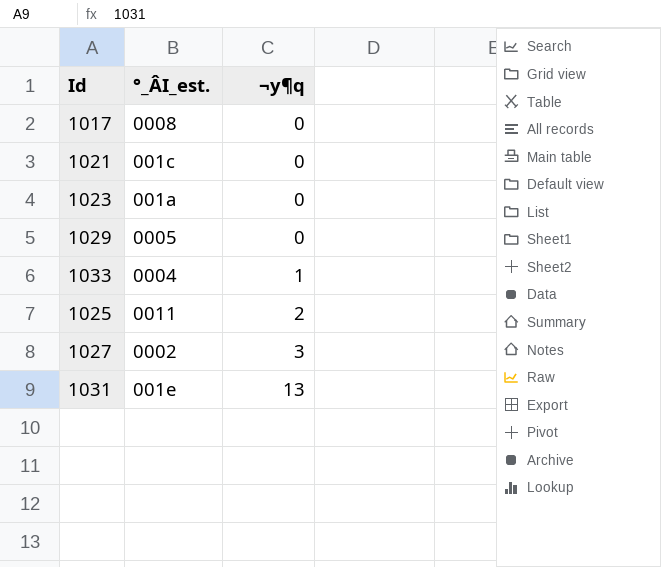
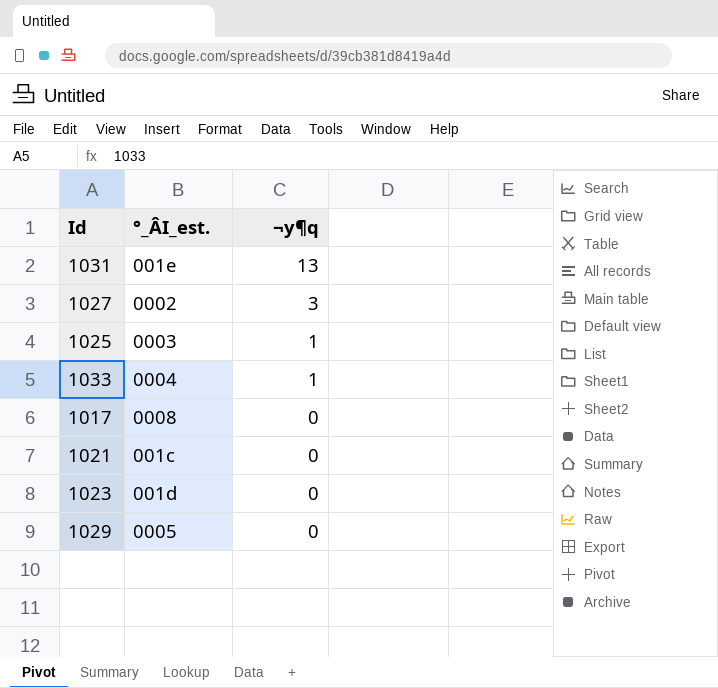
row order: ¬y¶q ascending -> ¬y¶q descending
1025 | °_ÂI_est.: 0011 -> 0003
1025 | ¬y¶q: 2 -> 1
1023 | °_ÂI_est.: 001a -> 001d

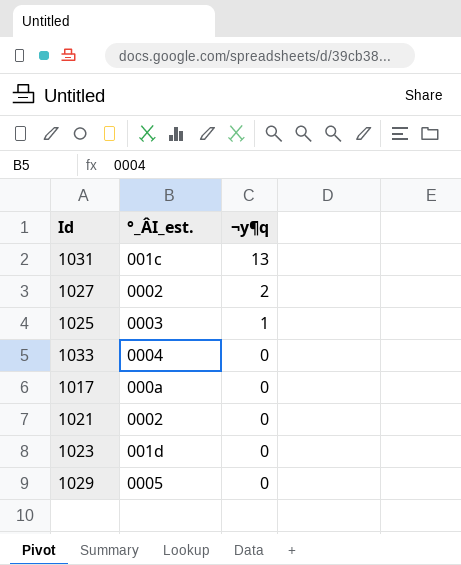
1031 | °_ÂI_est.: 001e -> 001c
1027 | ¬y¶q: 3 -> 2
1033 | ¬y¶q: 1 -> 0
1017 | °_ÂI_est.: 0008 -> 000a
1021 | °_ÂI_est.: 001c -> 0002

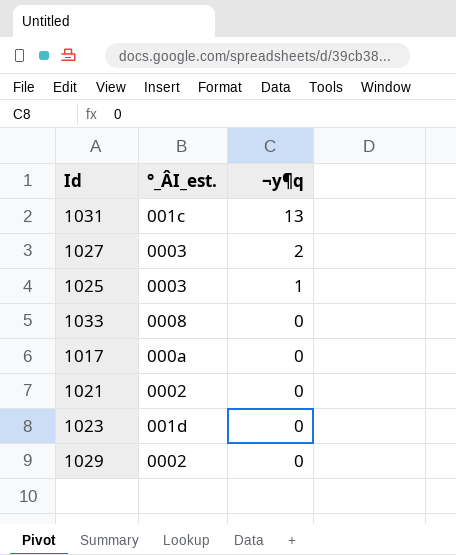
1027 | °_ÂI_est.: 0002 -> 0003
1033 | °_ÂI_est.: 0004 -> 0008
1029 | °_ÂI_est.: 0005 -> 0002

